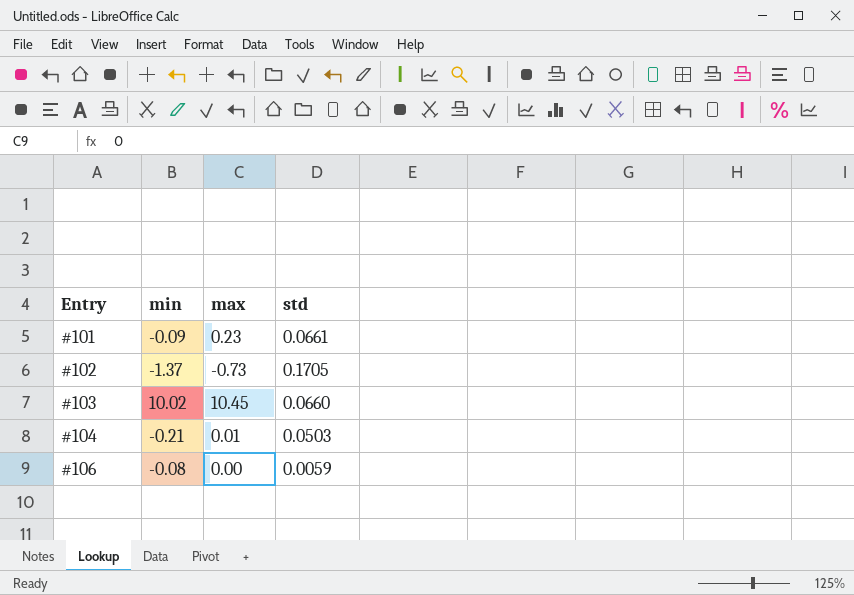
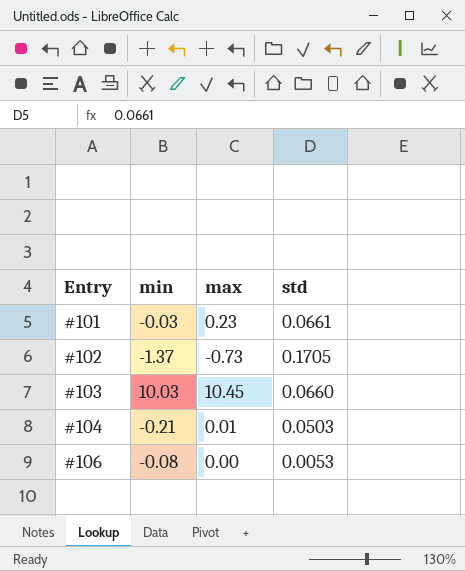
#101 | min: -0.09 -> -0.03
#103 | min: 10.02 -> 10.03
#106 | std: 0.0059 -> 0.0053

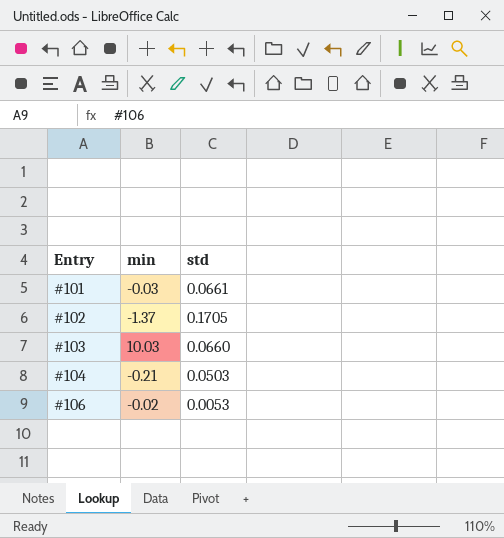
column max | position: 3 -> none
#106 | min: -0.08 -> -0.02

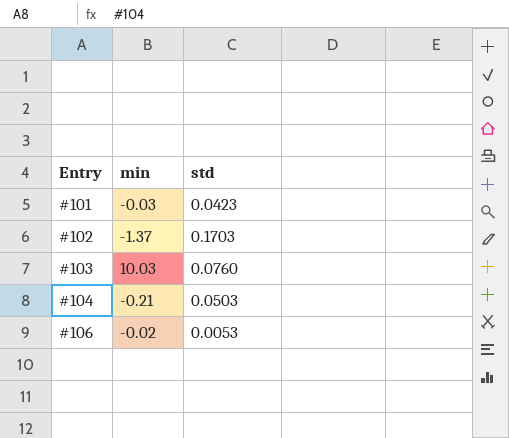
#101 | std: 0.0661 -> 0.0423
#102 | std: 0.1705 -> 0.1703
#103 | std: 0.0660 -> 0.0760

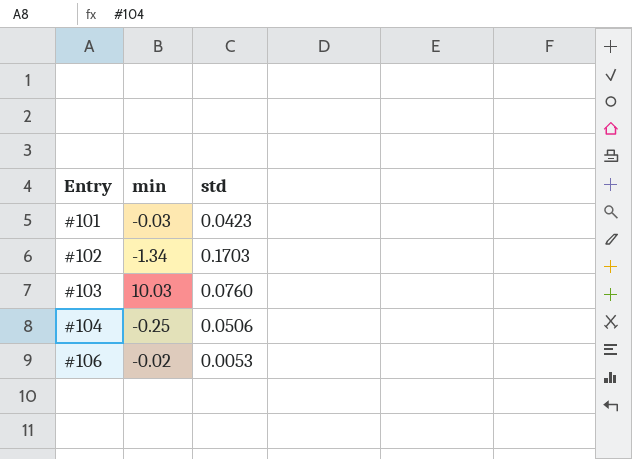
#102 | min: -1.37 -> -1.34
#104 | min: -0.21 -> -0.25
#104 | std: 0.0503 -> 0.0506

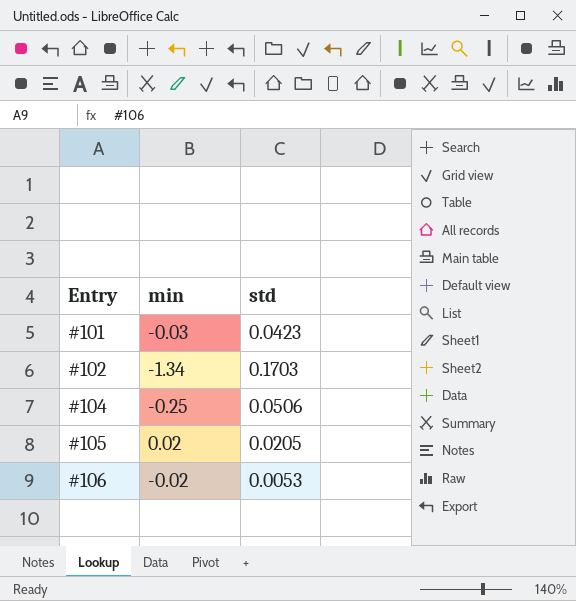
row #103: 10.03 | 0.0760 -> none
row #105: none -> 0.02 | 0.0205

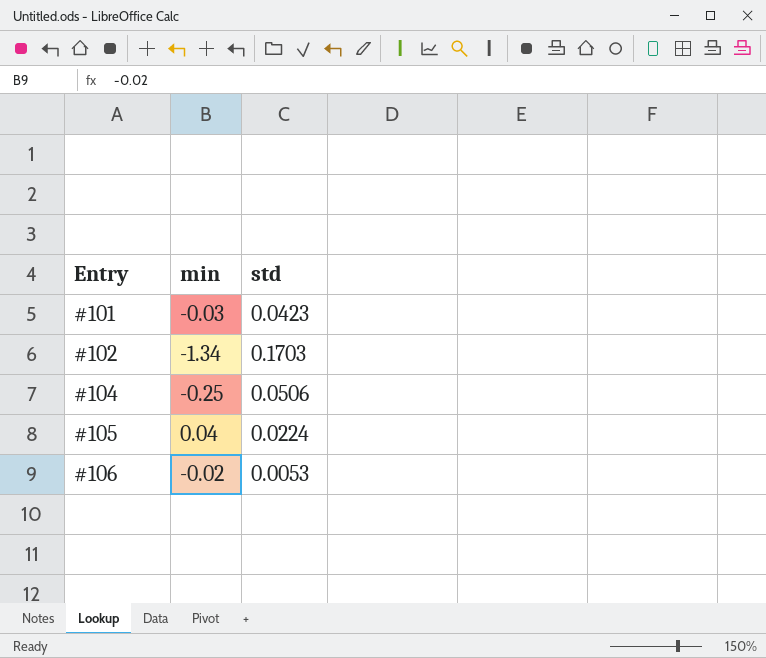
#105 | min: 0.02 -> 0.04
#105 | std: 0.0205 -> 0.0224

